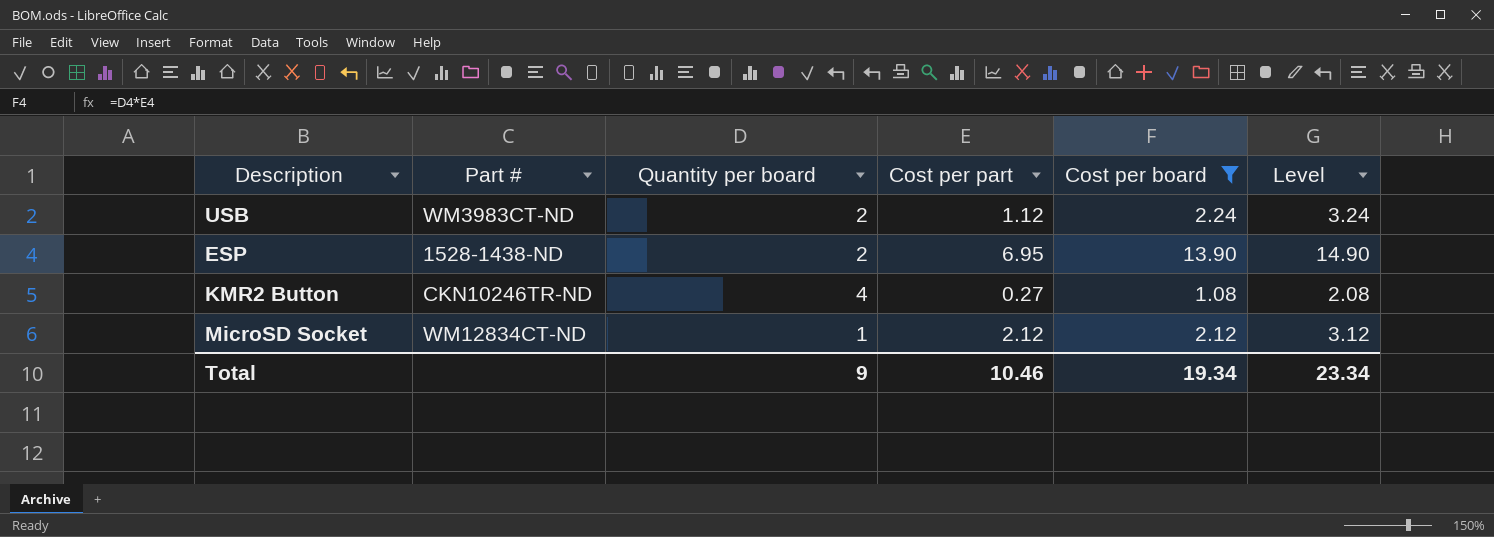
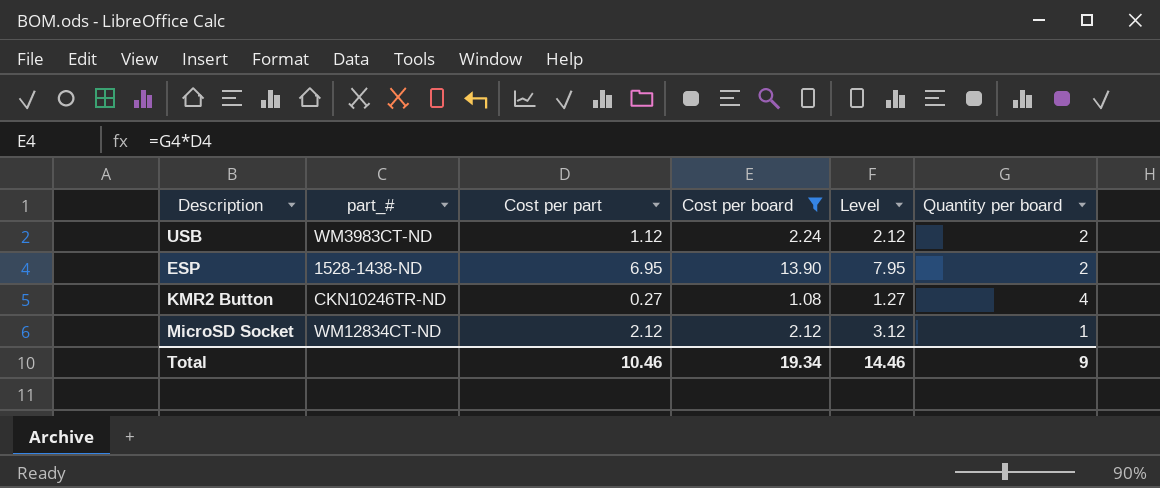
column name: Part # -> part_#
column Level | formula: [Cost per board] + 1 -> [Cost per part] + 1
column Quantity per board | position: 3 -> 6
Total | Level: 23.34 -> 14.46

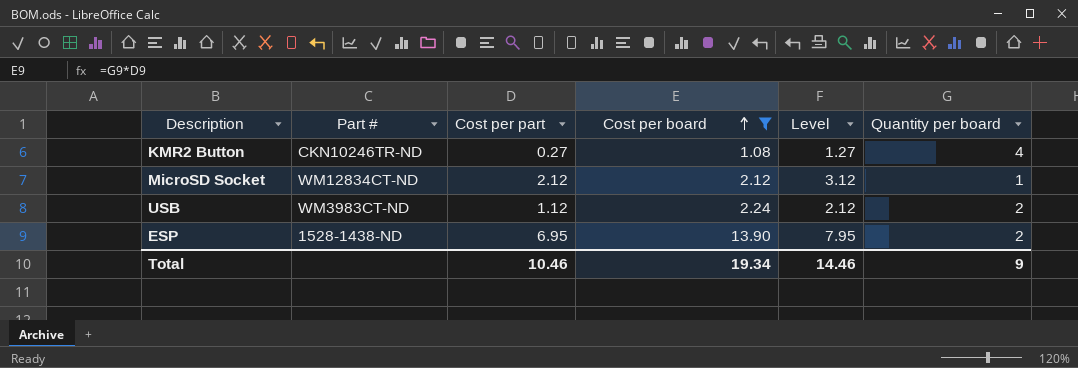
row order: none -> Cost per board ascending
column name: part_# -> Part #

